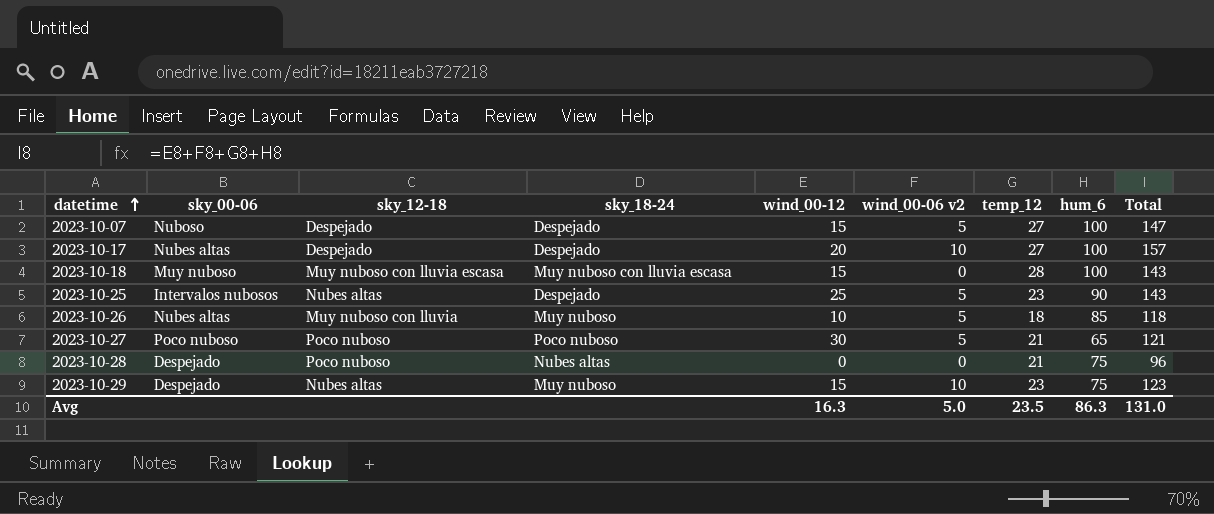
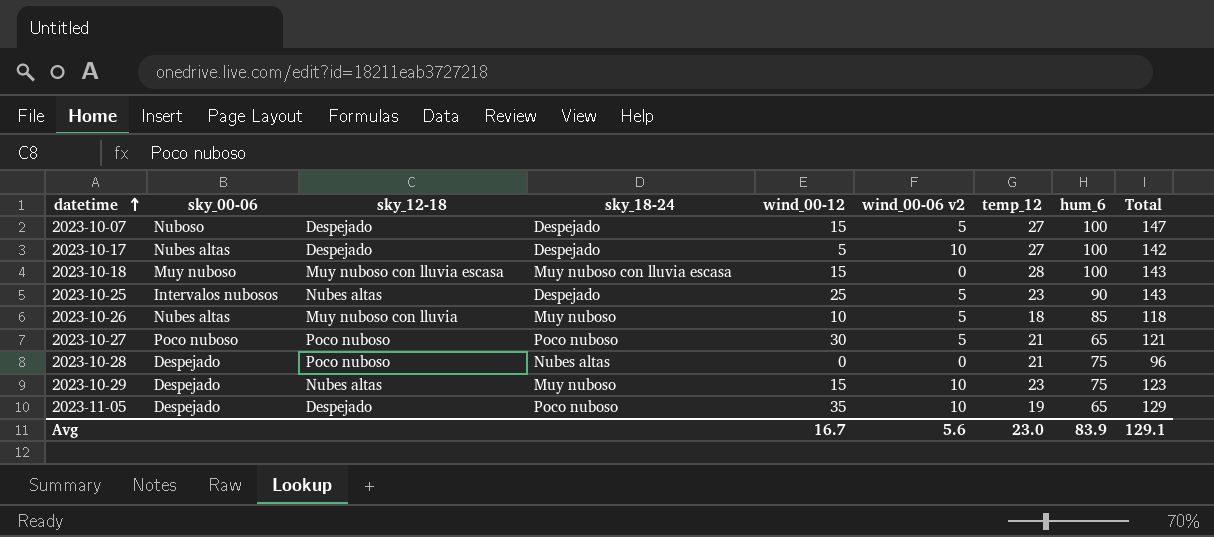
2023-10-17 | wind_00-12: 20 -> 5
2023-10-17 | Total: 157 -> 142
row 2023-11-05: none -> Despejado | Despejado | Poco nuboso | 35 | 10 | 19 | 65 | 129
Avg | wind_00-12: 16.3 -> 16.7
Avg | wind_00-06 v2: 5.0 -> 5.6
Avg | temp_12: 23.5 -> 23.0
Avg | hum_6: 86.3 -> 83.9
Avg | Total: 131.0 -> 129.1

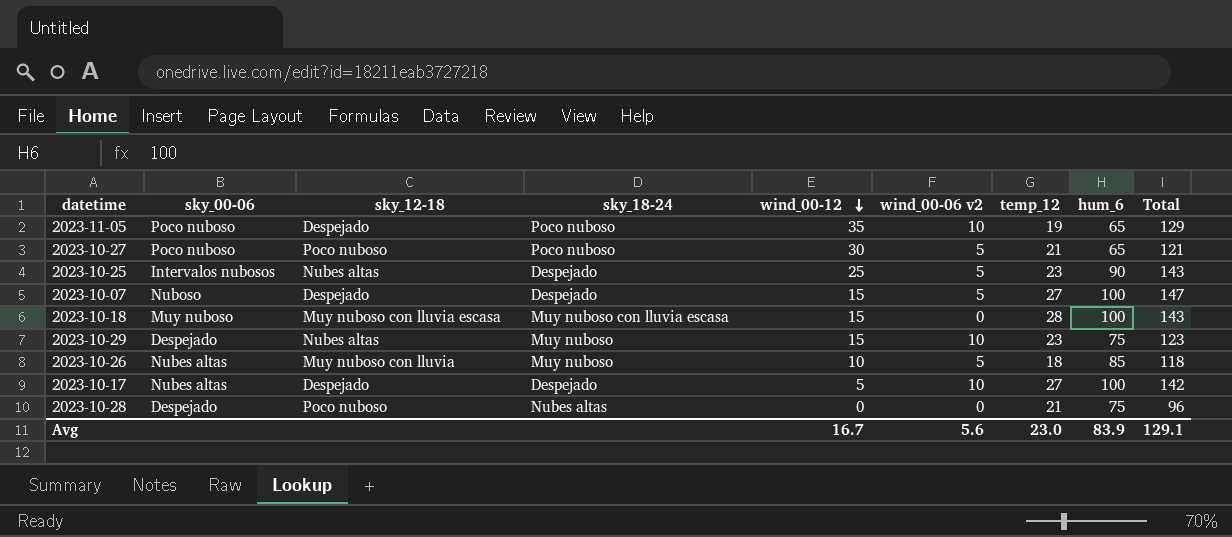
row order: datetime ascending -> wind_00-12 descending
2023-11-05 | sky_00-06: Despejado -> Poco nuboso

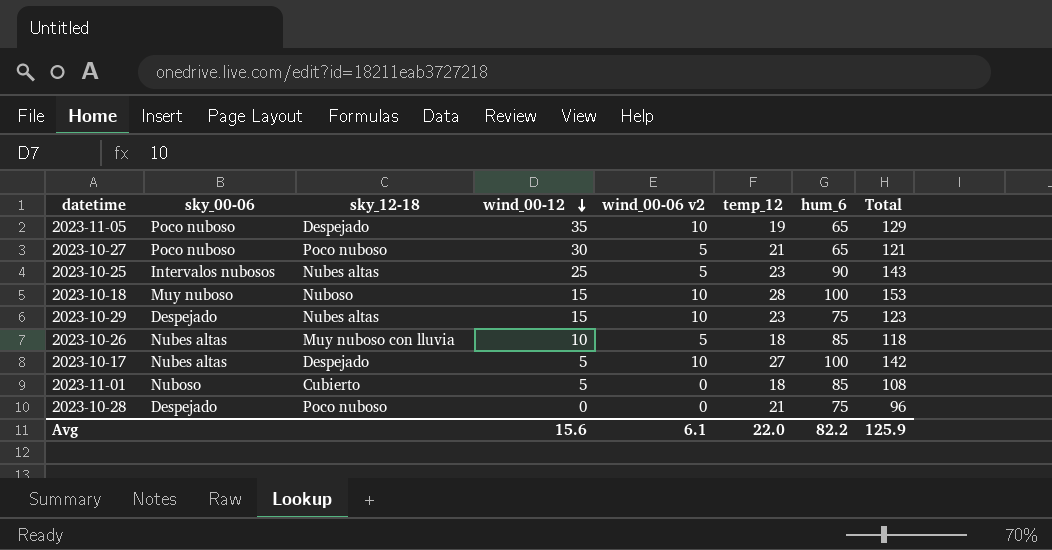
column sky_18-24 | position: 4 -> none
row 2023-10-07: Nuboso | Despejado | Despejado | 15 | 5 | 27 | 100 | 147 -> none
2023-10-18 | sky_12-18: Muy nuboso con lluvia escasa -> Nuboso
2023-10-18 | wind_00-06 v2: 0 -> 10
2023-10-18 | Total: 143 -> 153
row 2023-11-01: none -> Nuboso | Cubierto | 5 | 0 | 18 | 85 | 108
Avg | wind_00-12: 16.7 -> 15.6
Avg | wind_00-06 v2: 5.6 -> 6.1
Avg | temp_12: 23.0 -> 22.0
Avg | hum_6: 83.9 -> 82.2
Avg | Total: 129.1 -> 125.9

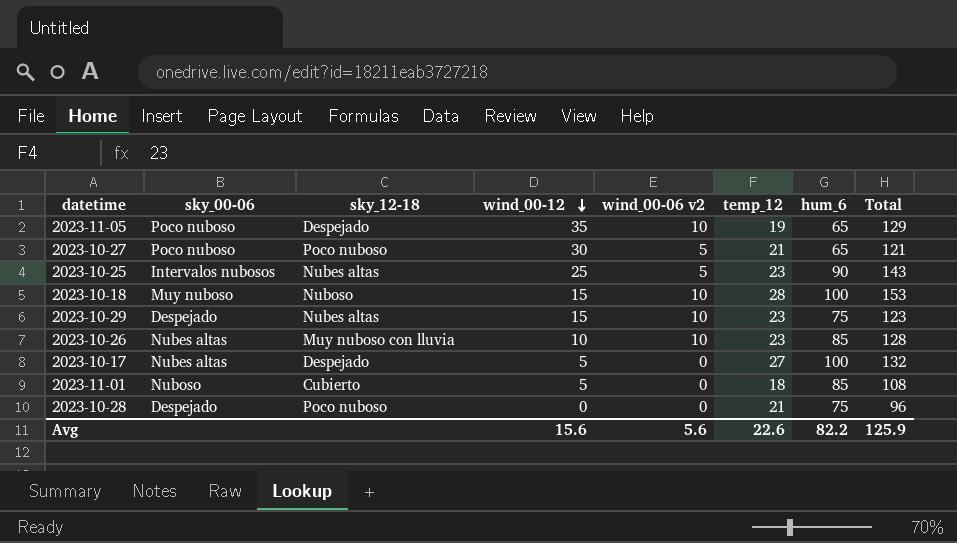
2023-10-26 | wind_00-06 v2: 5 -> 10
2023-10-26 | temp_12: 18 -> 23
2023-10-26 | Total: 118 -> 128
2023-10-17 | wind_00-06 v2: 10 -> 0
2023-10-17 | Total: 142 -> 132
Avg | wind_00-06 v2: 6.1 -> 5.6
Avg | temp_12: 22.0 -> 22.6

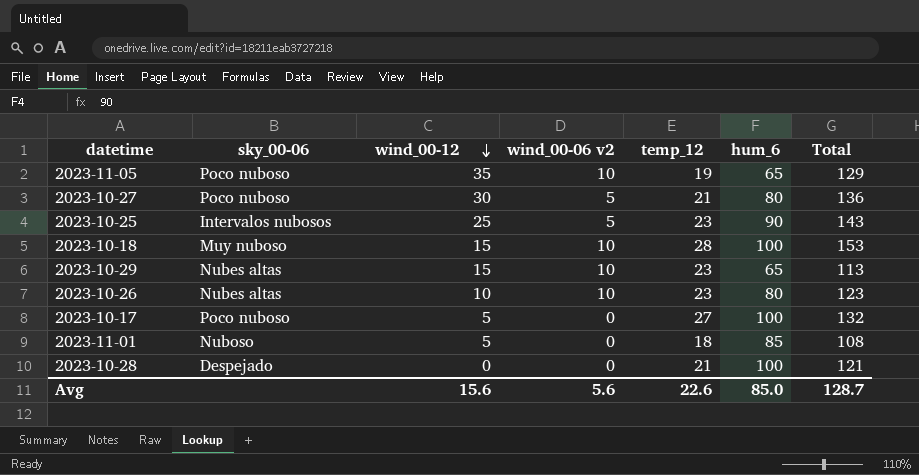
column sky_12-18 | position: 3 -> none
2023-10-27 | hum_6: 65 -> 80
2023-10-27 | Total: 121 -> 136
2023-10-29 | sky_00-06: Despejado -> Nubes altas
2023-10-29 | hum_6: 75 -> 65
2023-10-29 | Total: 123 -> 113
2023-10-26 | hum_6: 85 -> 80
2023-10-26 | Total: 128 -> 123
2023-10-17 | sky_00-06: Nubes altas -> Poco nuboso
2023-10-28 | hum_6: 75 -> 100
2023-10-28 | Total: 96 -> 121
Avg | hum_6: 82.2 -> 85.0
Avg | Total: 125.9 -> 128.7

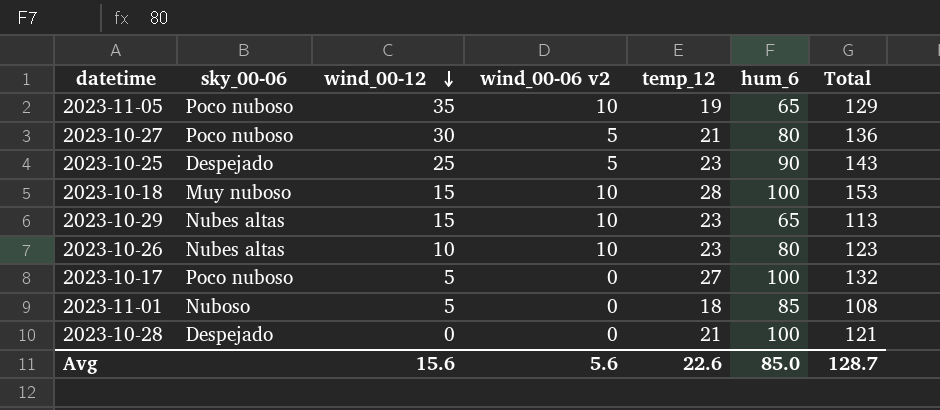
2023-10-25 | sky_00-06: Intervalos nubosos -> Despejado

